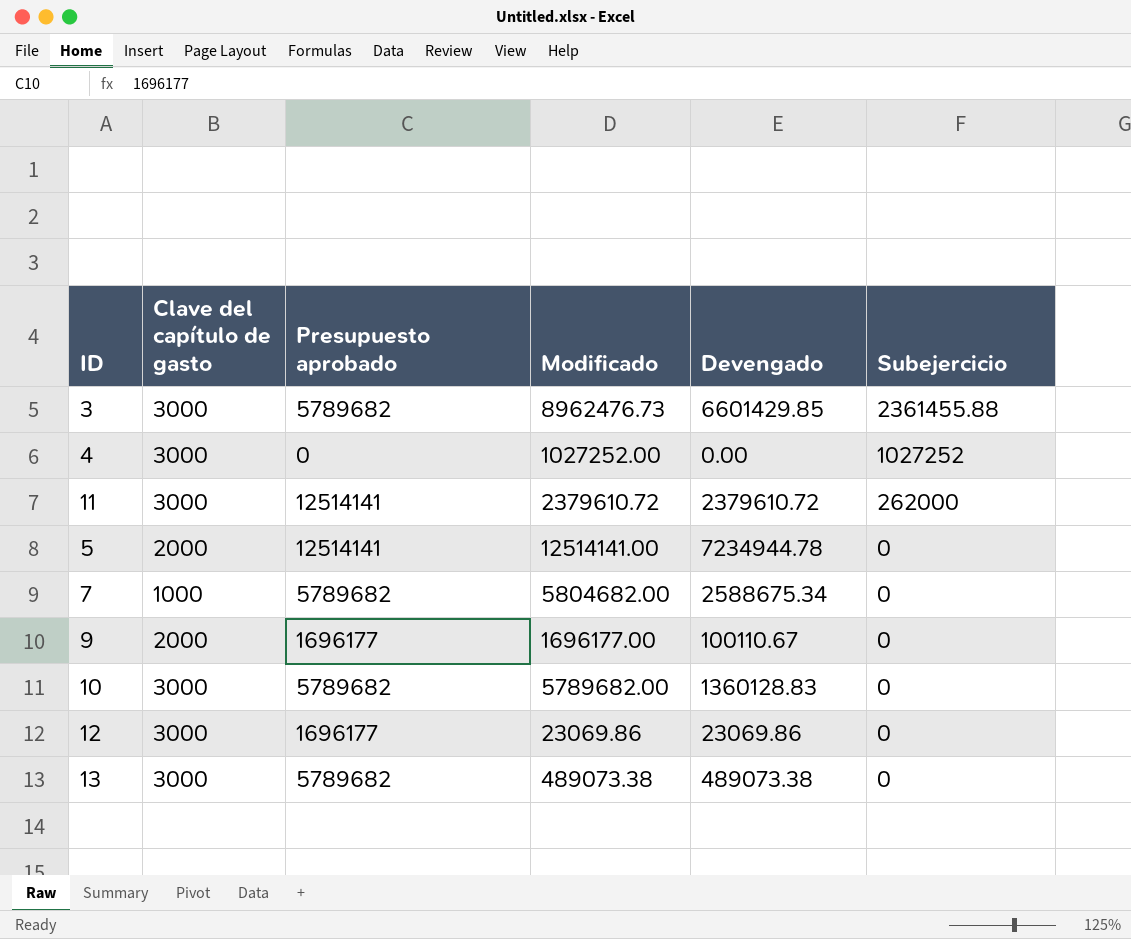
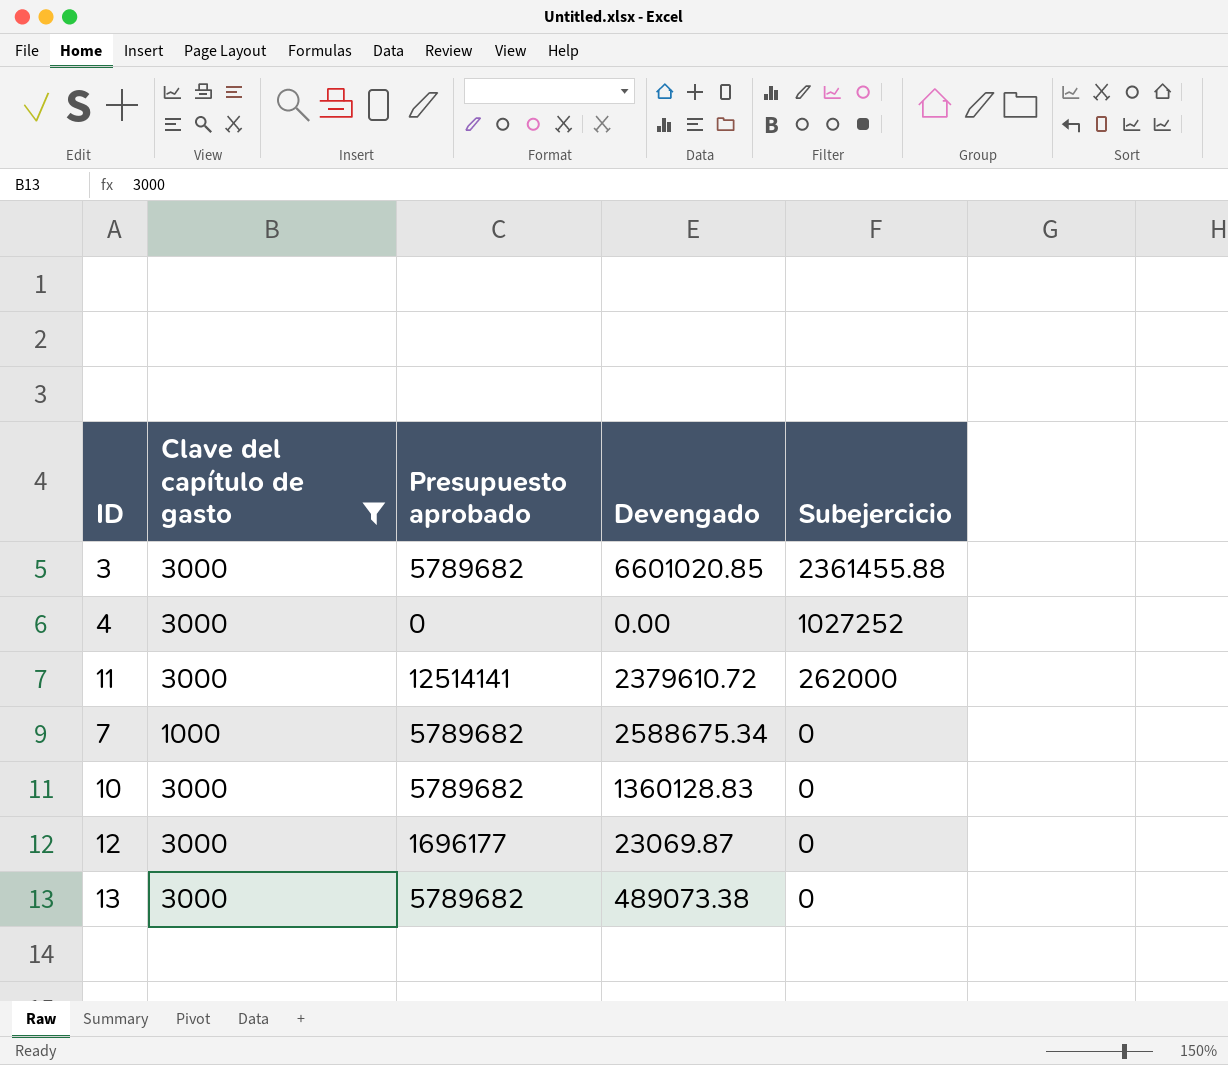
filter: none -> Clave del capítulo de gasto != 2000
column Modificado | position: 4 -> none
3 | Devengado: 6601429.85 -> 6601020.85
12 | Devengado: 23069.86 -> 23069.87

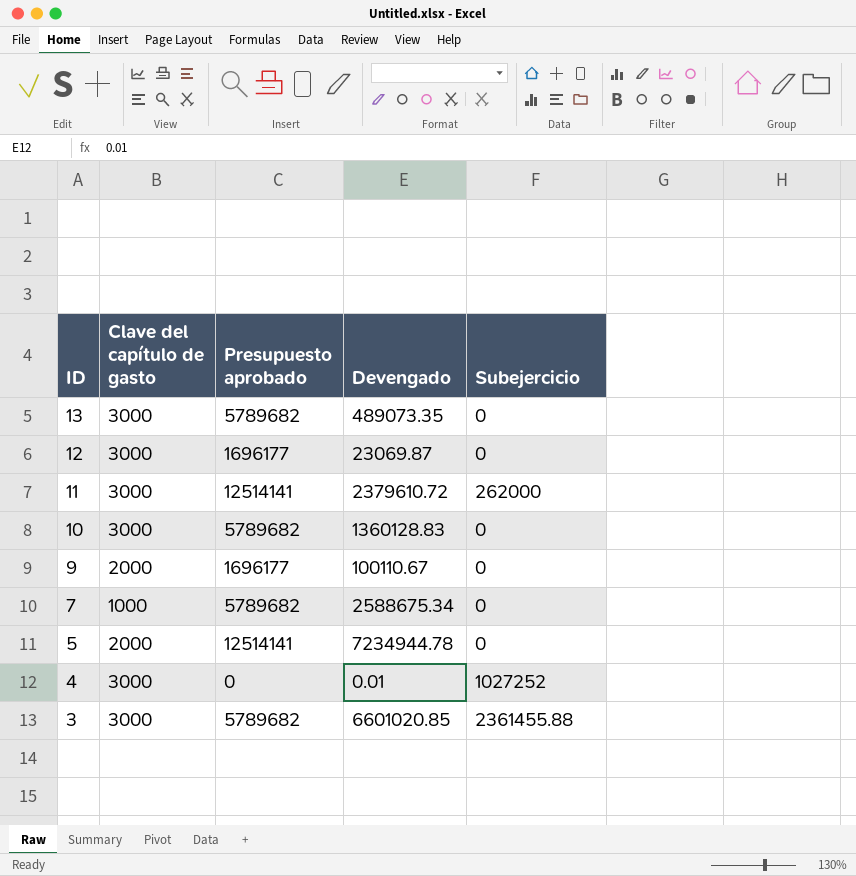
filter: Clave del capítulo de gasto != 2000 -> none
row order: Subejercicio descending -> ID descending
13 | Devengado: 489073.38 -> 489073.35
4 | Devengado: 0.00 -> 0.01

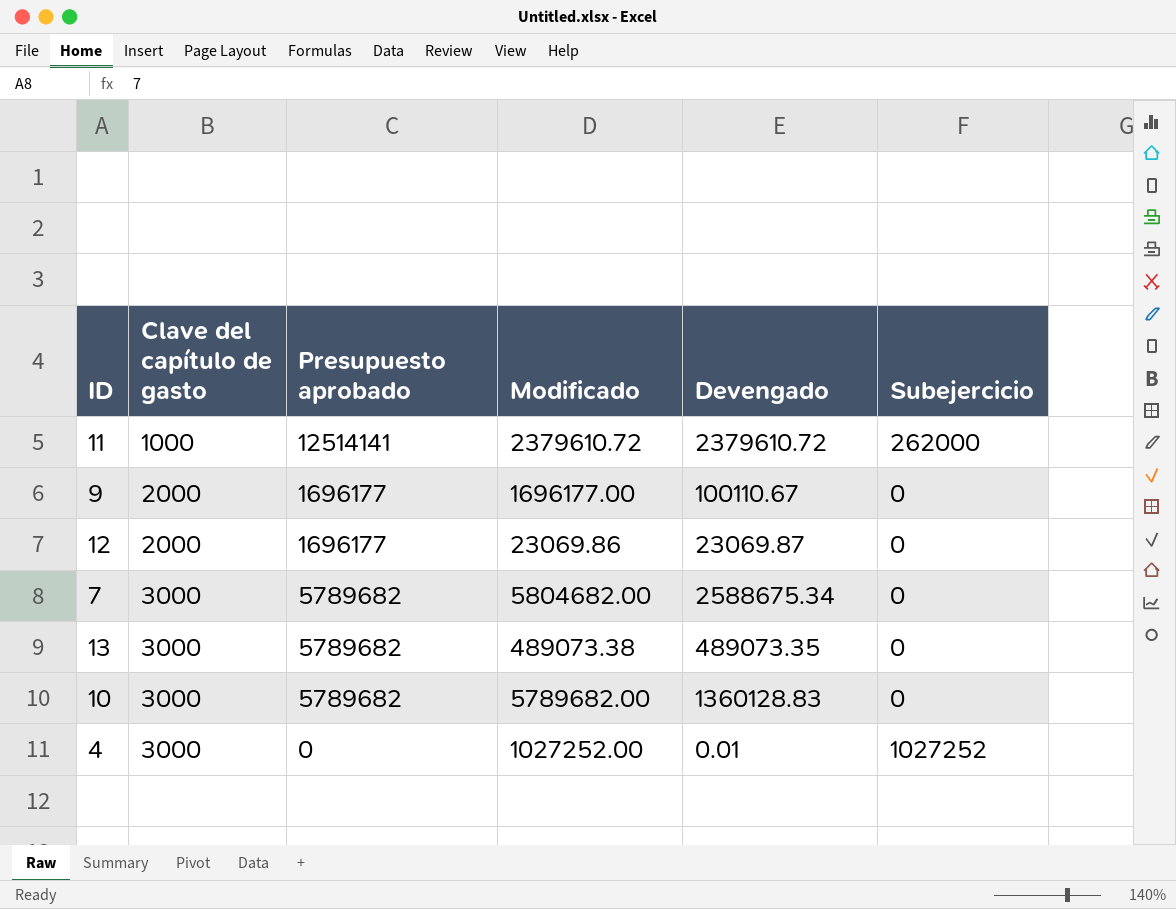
row order: ID descending -> Clave del capítulo de gasto ascending
column Modificado | position: none -> 4
row 5: 2000 | 12514141 | 7234944.78 | 0 -> none
row 3: 3000 | 5789682 | 6601020.85 | 2361455.88 -> none
11 | Clave del capítulo de gasto: 3000 -> 1000
12 | Clave del capítulo de gasto: 3000 -> 2000
7 | Clave del capítulo de gasto: 1000 -> 3000

